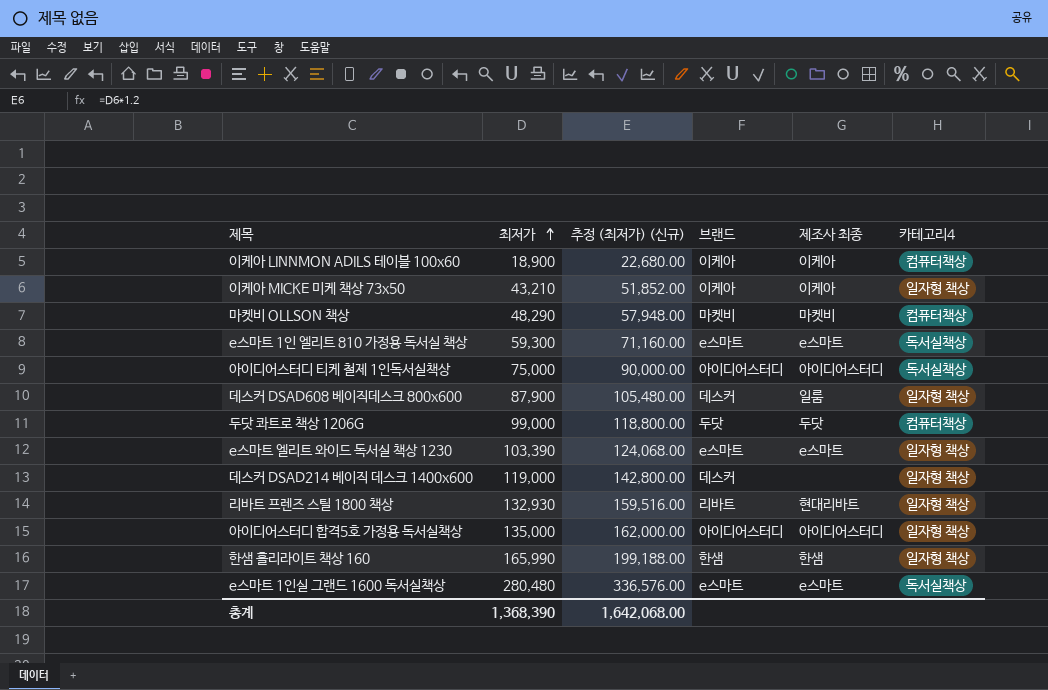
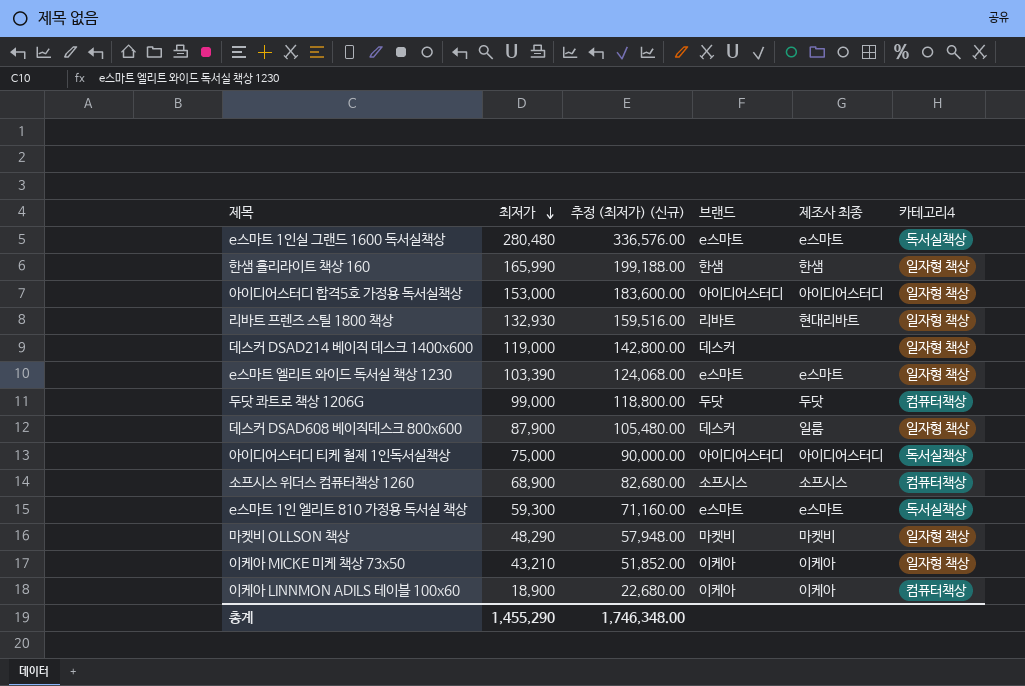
row order: 최저가 ascending -> 최저가 descending
아이디어스터디 합격5호 가정용 독서실책상 | 최저가: 135,000 -> 153,000
아이디어스터디 합격5호 가정용 독서실책상 | 추정 (최저가) (신규): 162,000.00 -> 183,600.00
row 소프시스 위더스 컴퓨터책상 1260: none -> 68,900 | 82,680.00 | 소프시스 | 소프시스 | 컴퓨터책상
마켓비 OLLSON 책상 | 카테고리4: 컴퓨터책상 -> 일자형 책상
총계 | 최저가: 1,368,390 -> 1,455,290
총계 | 추정 (최저가) (신규): 1,642,068.00 -> 1,746,348.00

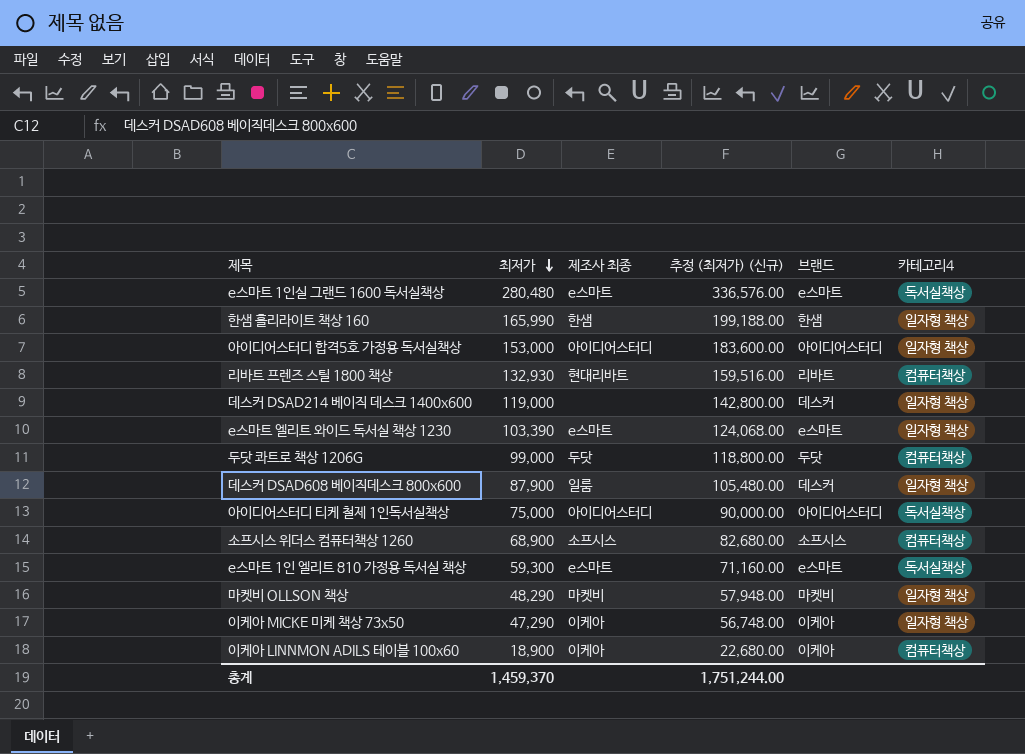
column 제조사 최종 | position: 5 -> 3
리바트 프렌즈 스틸 1800 책상 | 카테고리4: 일자형 책상 -> 컴퓨터책상
이케아 MICKE 미케 책상 73x50 | 최저가: 43,210 -> 47,290
이케아 MICKE 미케 책상 73x50 | 추정 (최저가) (신규): 51,852.00 -> 56,748.00
총계 | 최저가: 1,455,290 -> 1,459,370
총계 | 추정 (최저가) (신규): 1,746,348.00 -> 1,751,244.00

